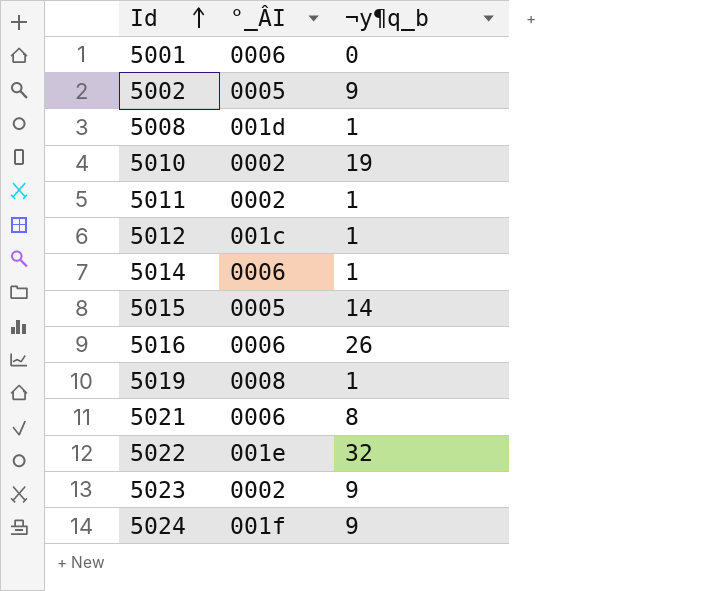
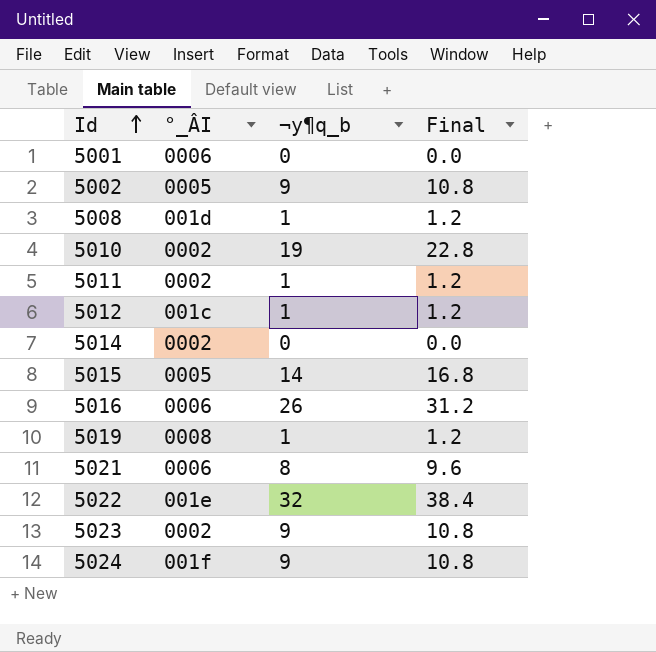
column Final | formula: none -> [¬y¶q_b] * 1.2
5014 | °_ÂI: 0006 -> 0002
5014 | ¬y¶q_b: 1 -> 0

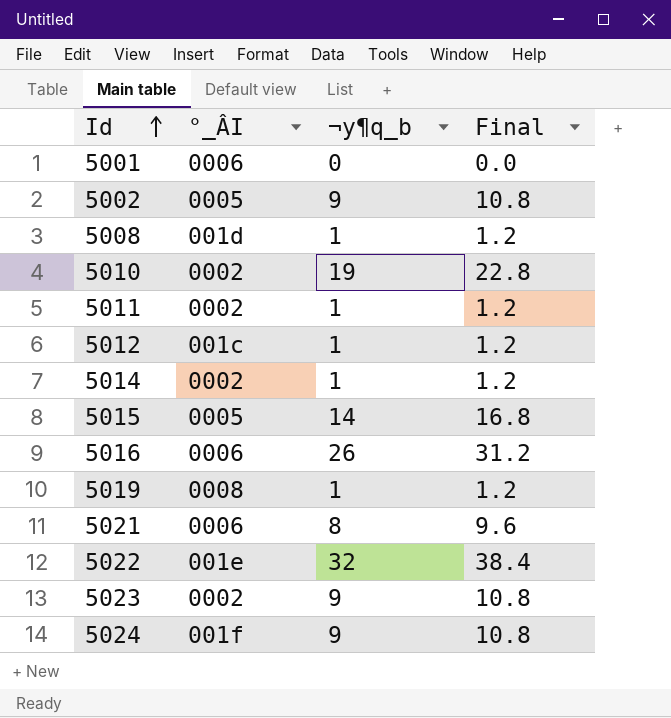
5014 | ¬y¶q_b: 0 -> 1
5014 | Final: 0.0 -> 1.2

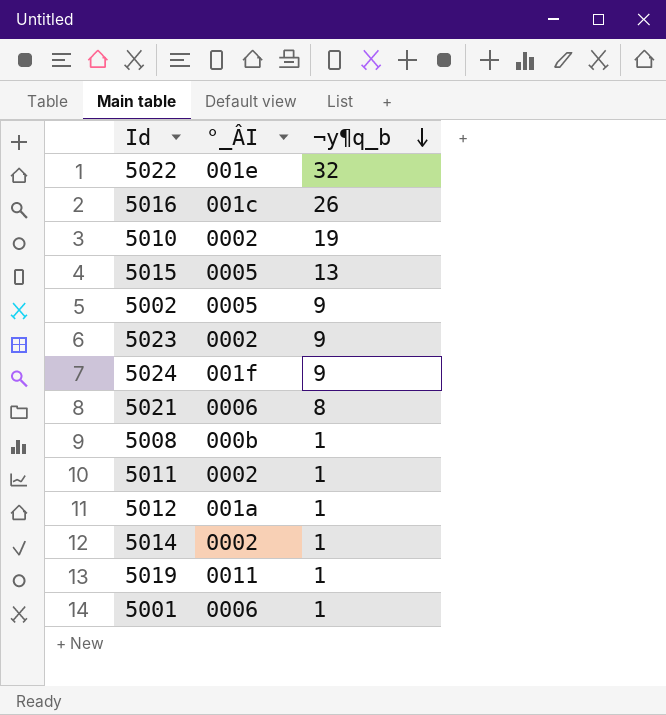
row order: Id ascending -> ¬y¶q_b descending
column Final | formula: [¬y¶q_b] * 1.2 -> none
5016 | °_ÂI: 0006 -> 001c
5015 | ¬y¶q_b: 14 -> 13
5008 | °_ÂI: 001d -> 000b
5012 | °_ÂI: 001c -> 001a
5019 | °_ÂI: 0008 -> 0011
5001 | ¬y¶q_b: 0 -> 1

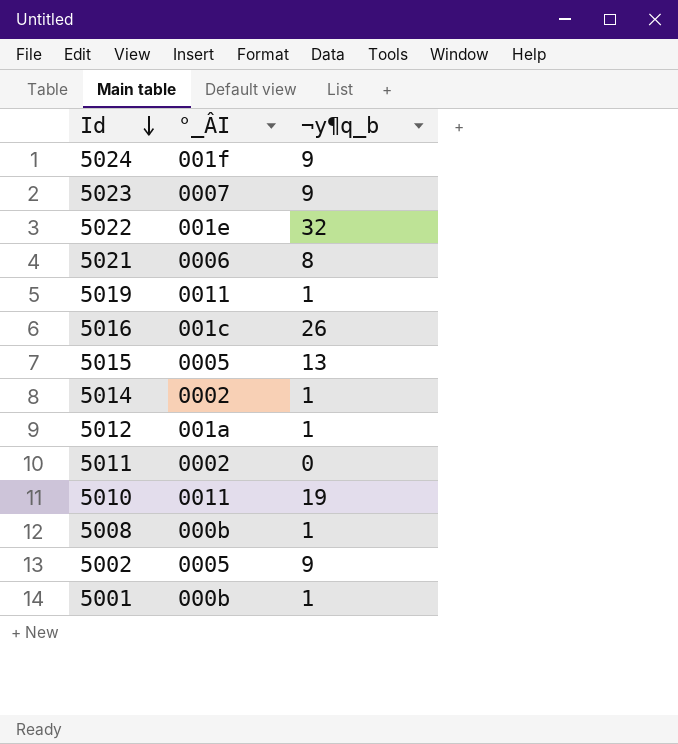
row order: ¬y¶q_b descending -> Id descending
5023 | °_ÂI: 0002 -> 0007
5011 | ¬y¶q_b: 1 -> 0
5010 | °_ÂI: 0002 -> 0011
5001 | °_ÂI: 0006 -> 000b

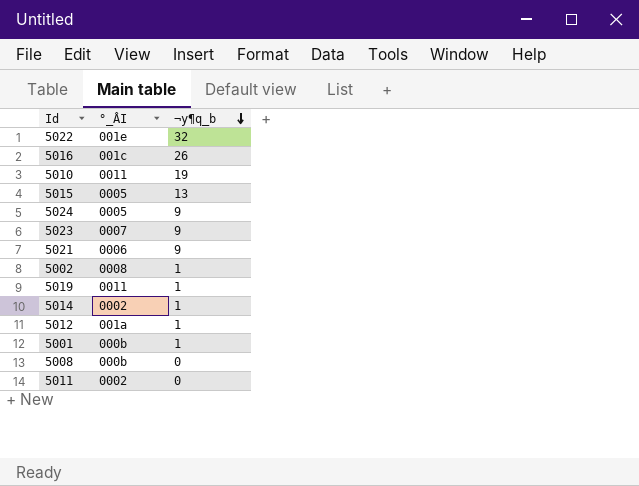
row order: Id descending -> ¬y¶q_b descending
5024 | °_ÂI: 001f -> 0005
5021 | ¬y¶q_b: 8 -> 9
5002 | °_ÂI: 0005 -> 0008
5002 | ¬y¶q_b: 9 -> 1
5008 | ¬y¶q_b: 1 -> 0

